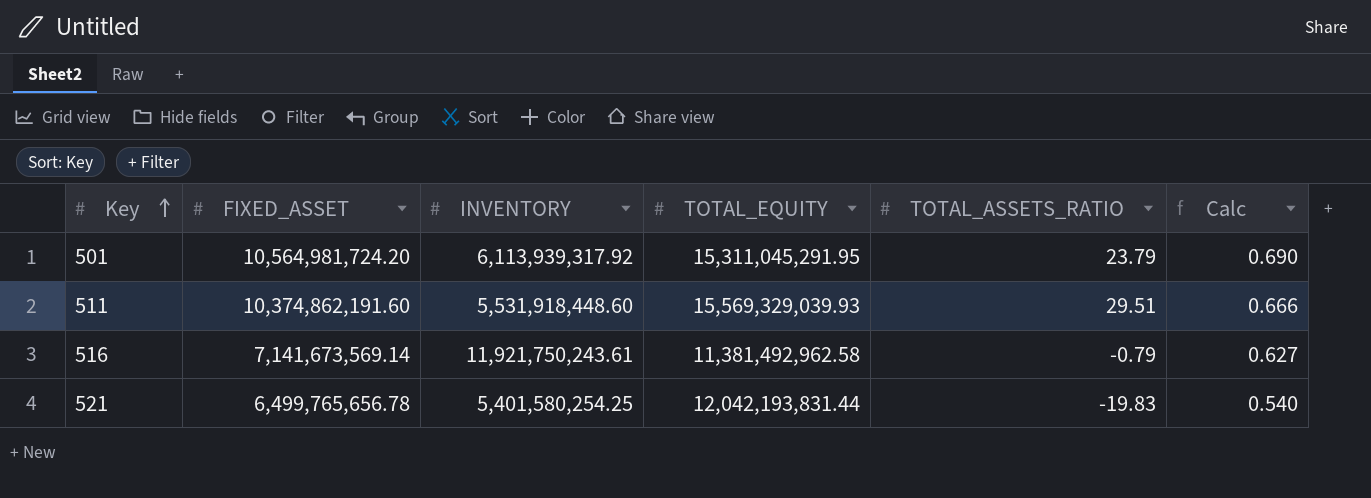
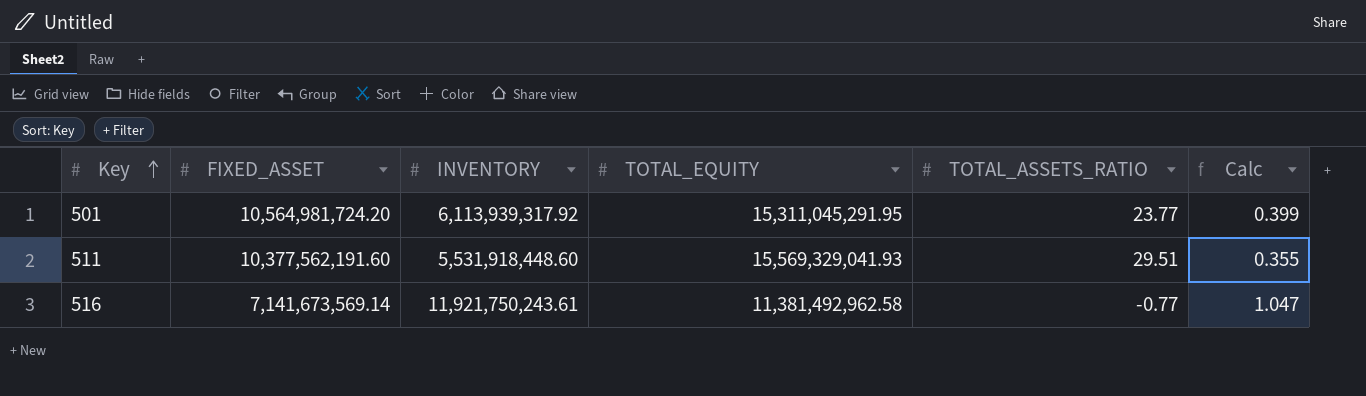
column Calc | formula: [FIXED_ASSET] / [TOTAL_EQUITY] -> [INVENTORY] / [TOTAL_EQUITY]
row 521: 6,499,765,656.78 | 5,401,580,254.25 | 12,042,193,831.44 | -19.83 | 0.540 -> none
501 | TOTAL_ASSETS_RATIO: 23.79 -> 23.77
511 | FIXED_ASSET: 10,374,862,191.60 -> 10,377,562,191.60
511 | TOTAL_EQUITY: 15,569,329,039.93 -> 15,569,329,041.93
516 | TOTAL_ASSETS_RATIO: -0.79 -> -0.77

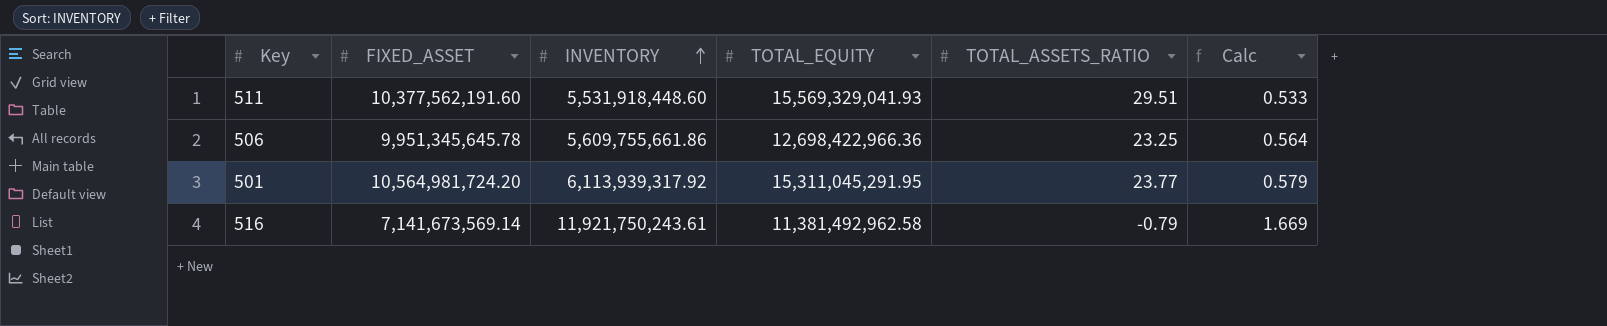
row order: Key ascending -> INVENTORY ascending
column Calc | formula: [INVENTORY] / [TOTAL_EQUITY] -> [INVENTORY] / [FIXED_ASSET]
row 506: none -> 9,951,345,645.78 | 5,609,755,661.86 | 12,698,422,966.36 | 23.25 | 0.564
516 | TOTAL_ASSETS_RATIO: -0.77 -> -0.79

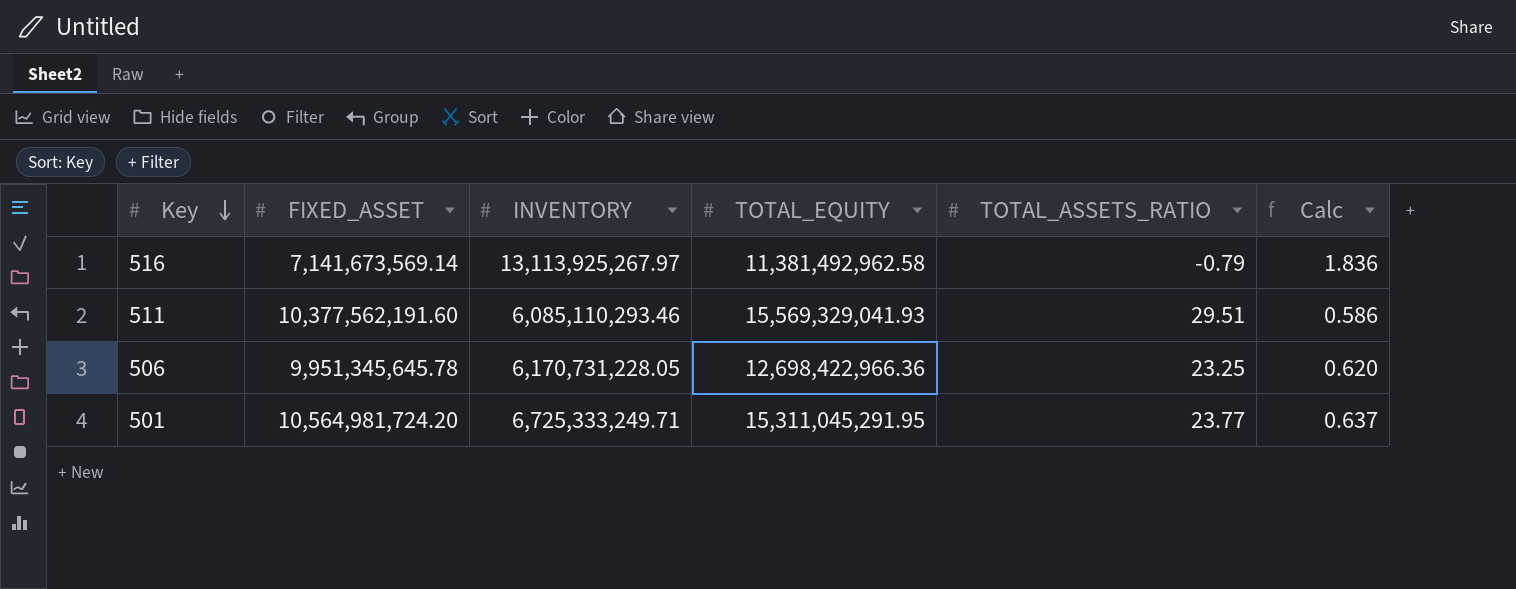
row order: INVENTORY ascending -> Key descending
516 | INVENTORY: 11,921,750,243.61 -> 13,113,925,267.97
516 | Calc: 1.669 -> 1.836
511 | INVENTORY: 5,531,918,448.60 -> 6,085,110,293.46
511 | Calc: 0.533 -> 0.586
506 | INVENTORY: 5,609,755,661.86 -> 6,170,731,228.05
506 | Calc: 0.564 -> 0.620
501 | INVENTORY: 6,113,939,317.92 -> 6,725,333,249.71
501 | Calc: 0.579 -> 0.637

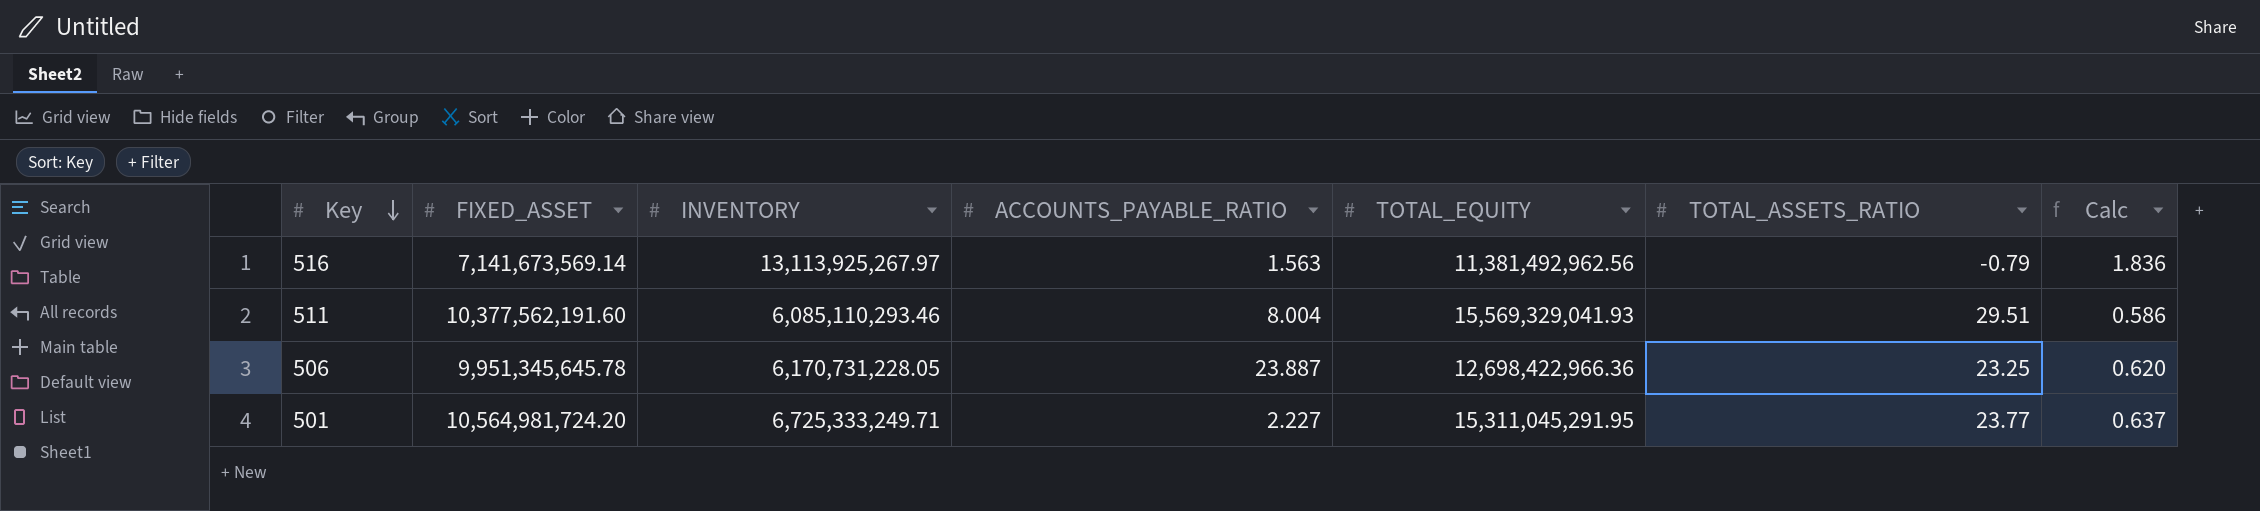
column ACCOUNTS_PAYABLE_RATIO | position: none -> 4
516 | TOTAL_EQUITY: 11,381,492,962.58 -> 11,381,492,962.56

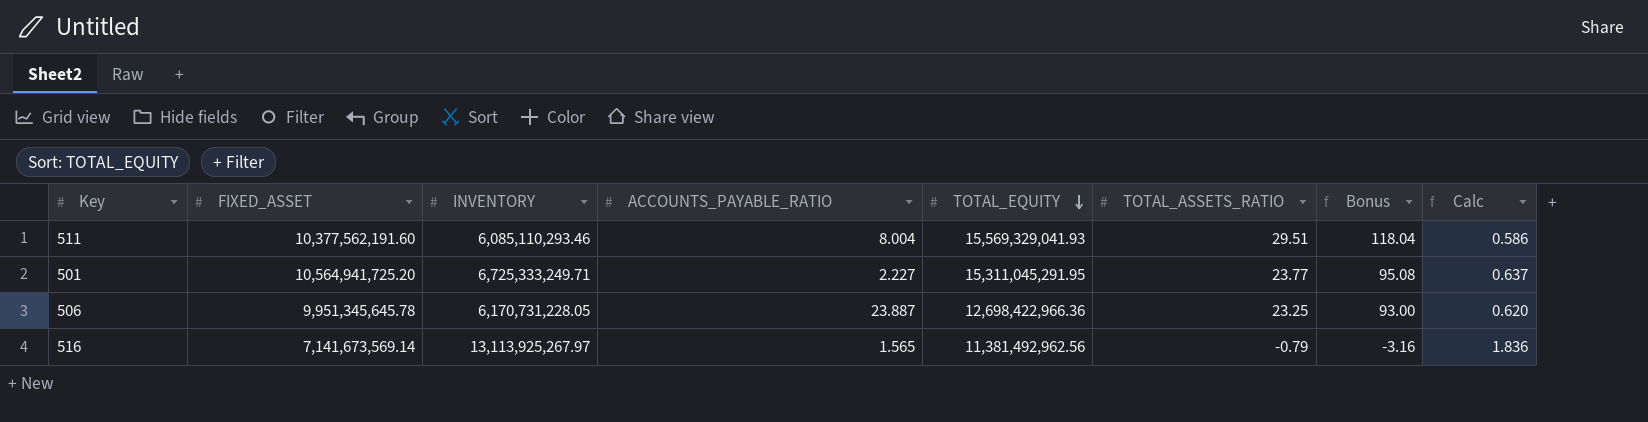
row order: Key descending -> TOTAL_EQUITY descending
column Bonus | formula: none -> [TOTAL_ASSETS_RATIO] * 4
501 | FIXED_ASSET: 10,564,981,724.20 -> 10,564,941,725.20
516 | ACCOUNTS_PAYABLE_RATIO: 1.563 -> 1.565

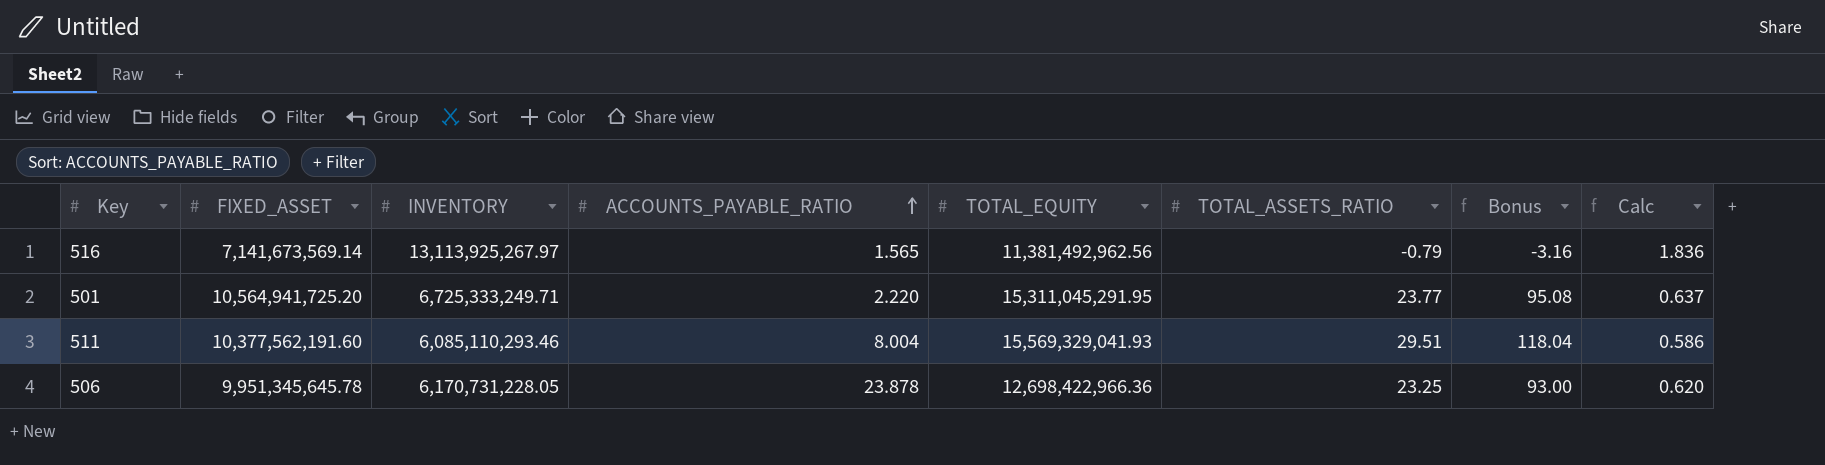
row order: TOTAL_EQUITY descending -> ACCOUNTS_PAYABLE_RATIO ascending
501 | ACCOUNTS_PAYABLE_RATIO: 2.227 -> 2.220
506 | ACCOUNTS_PAYABLE_RATIO: 23.887 -> 23.878

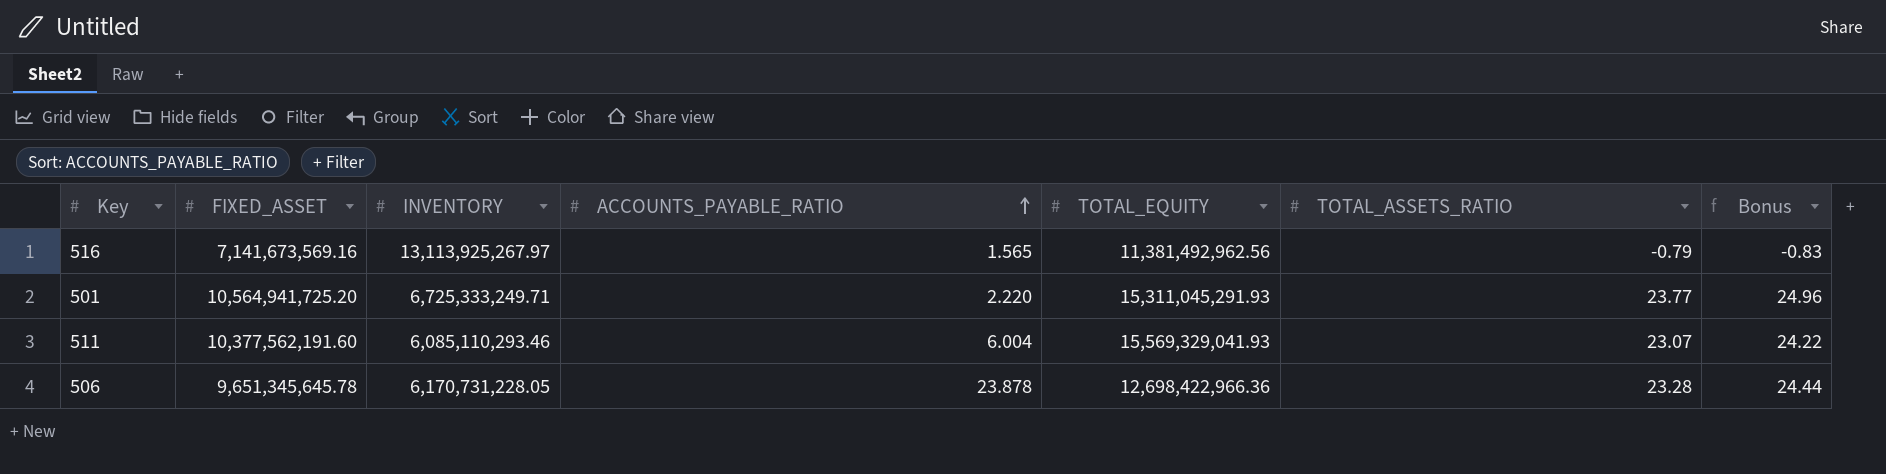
column Calc | formula: [INVENTORY] / [FIXED_ASSET] -> none
column Bonus | formula: [TOTAL_ASSETS_RATIO] * 4 -> [TOTAL_ASSETS_RATIO] * 1.05
516 | FIXED_ASSET: 7,141,673,569.14 -> 7,141,673,569.16
501 | TOTAL_EQUITY: 15,311,045,291.95 -> 15,311,045,291.93
511 | ACCOUNTS_PAYABLE_RATIO: 8.004 -> 6.004
511 | TOTAL_ASSETS_RATIO: 29.51 -> 23.07
506 | FIXED_ASSET: 9,951,345,645.78 -> 9,651,345,645.78
506 | TOTAL_ASSETS_RATIO: 23.25 -> 23.28

